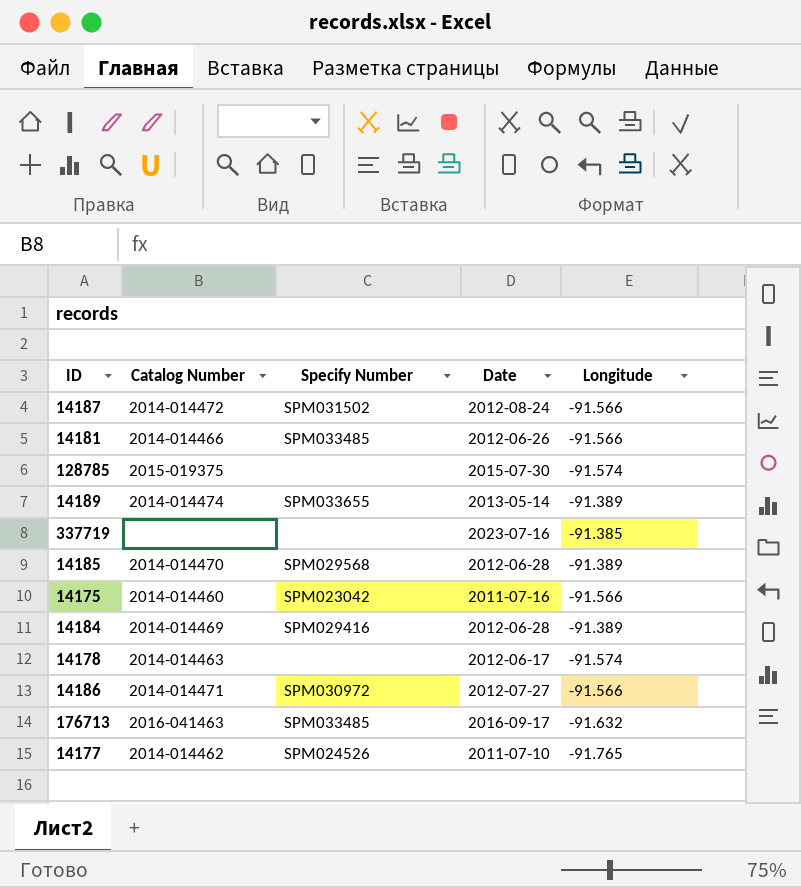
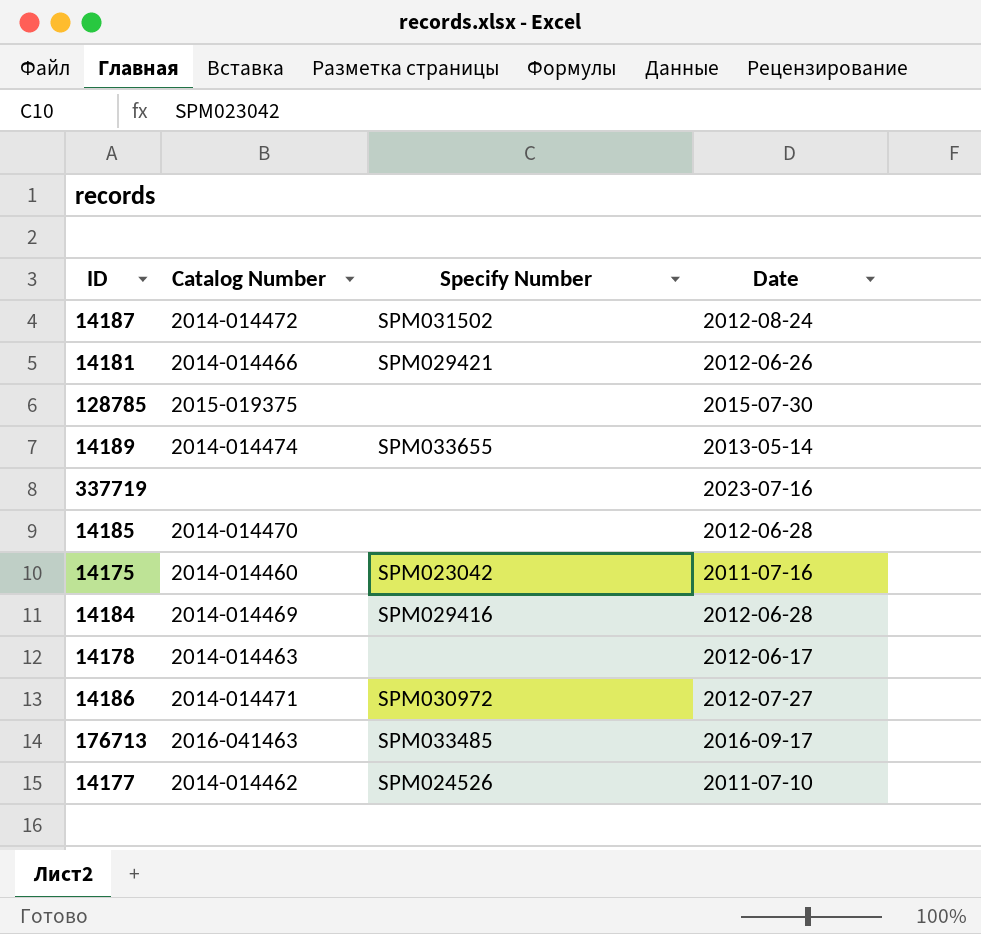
column Longitude | position: 5 -> none
14181 | Specify Number: SPM033485 -> SPM029421
14185 | Specify Number: SPM029568 -> none

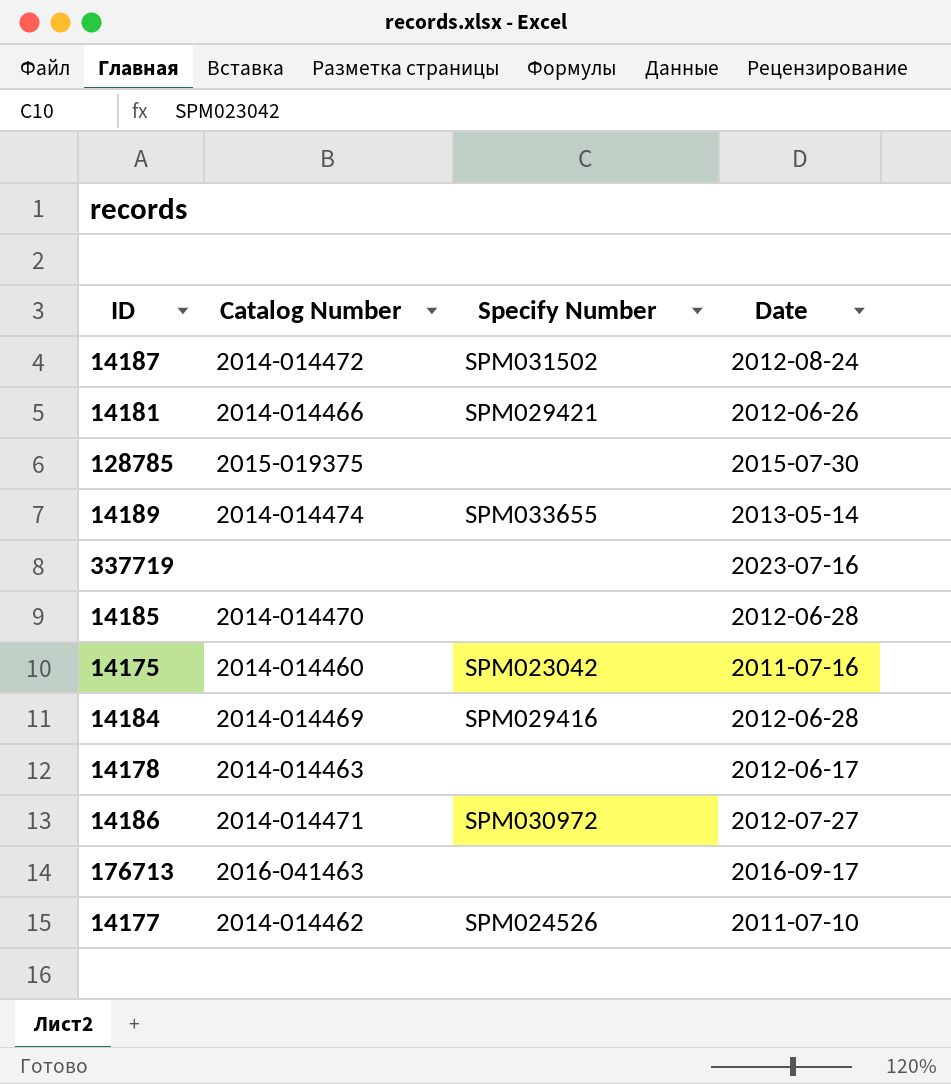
176713 | Specify Number: SPM033485 -> none

